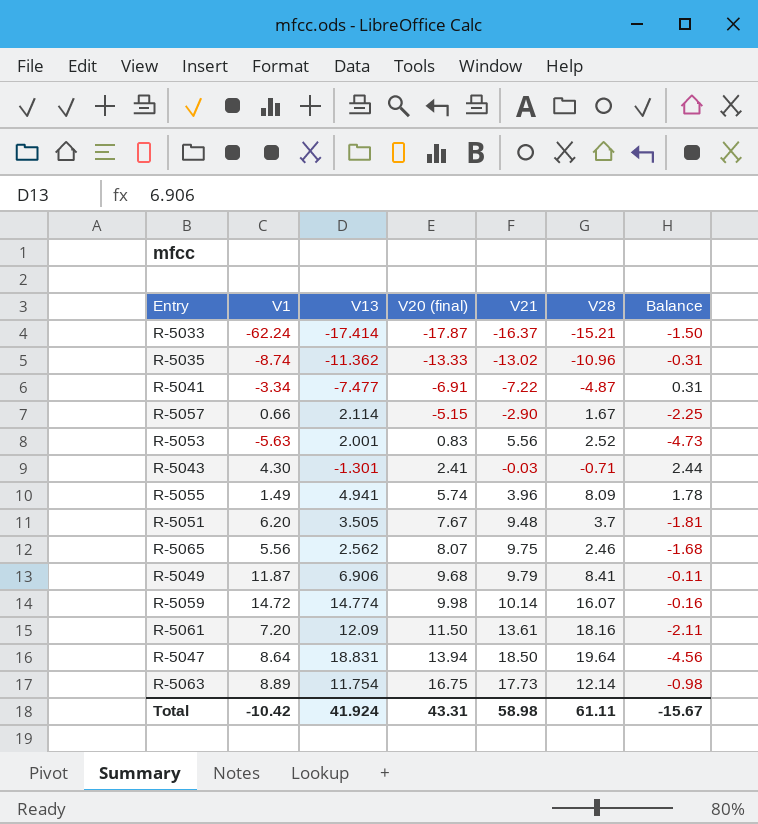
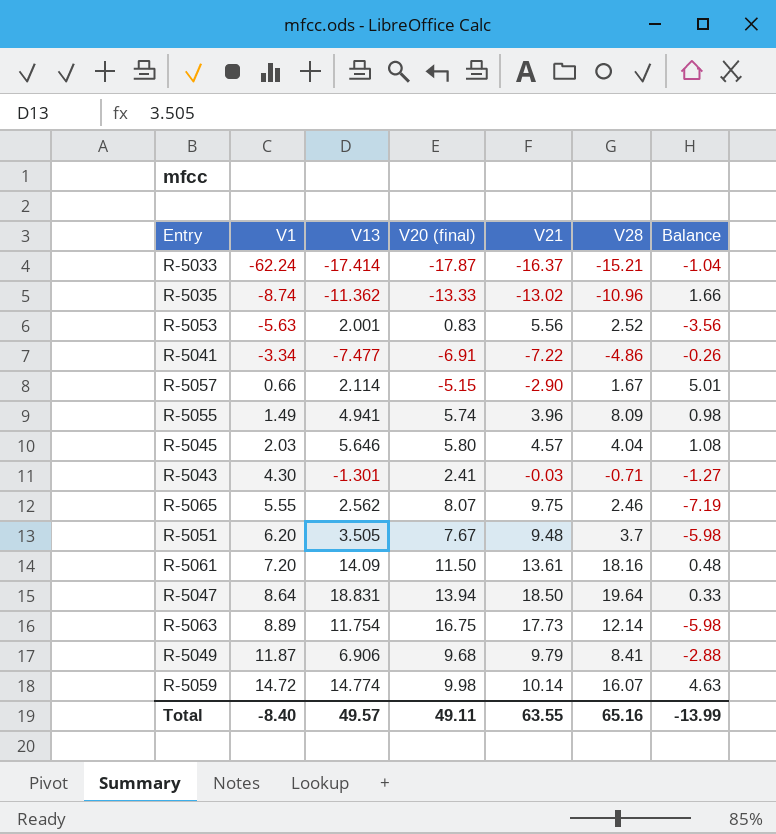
row order: V20 (final) ascending -> V1 ascending
column Balance | formula: [V20 (final)] - [V21] -> [V13] - [V21]
R-5041 | V28: -4.87 -> -4.86
row R-5045: none -> 2.03 | 5.646 | 5.80 | 4.57 | 4.04 | 1.08
R-5065 | V1: 5.56 -> 5.55
R-5061 | V13: 12.09 -> 14.09
Total | V1: -10.42 -> -8.40
Total | V13: 41.924 -> 49.57
Total | V20 (final): 43.31 -> 49.11
Total | V21: 58.98 -> 63.55
Total | V28: 61.11 -> 65.16
Total | Balance: -15.67 -> -13.99

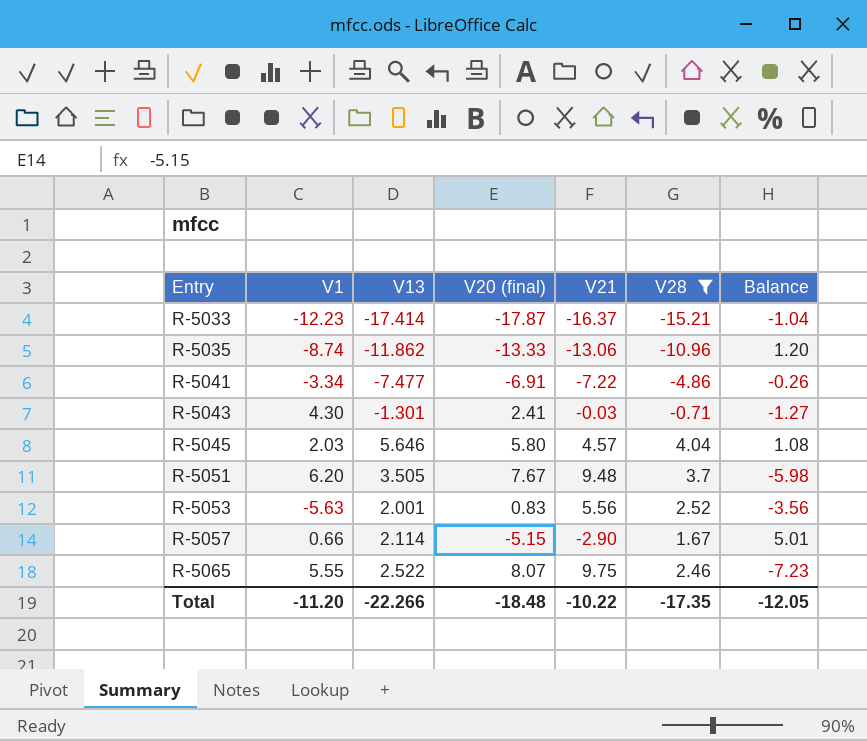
filter: none -> V28 <= 4.04
row order: V1 ascending -> Entry ascending
R-5033 | V1: -62.24 -> -12.23
R-5035 | V13: -11.362 -> -11.862
R-5035 | V21: -13.02 -> -13.06
R-5035 | Balance: 1.66 -> 1.20
R-5065 | V13: 2.562 -> 2.522
R-5065 | Balance: -7.19 -> -7.23
Total | V1: -8.40 -> -11.20
Total | V13: 49.57 -> -22.266
Total | V20 (final): 49.11 -> -18.48
Total | V21: 63.55 -> -10.22
Total | V28: 65.16 -> -17.35
Total | Balance: -13.99 -> -12.05

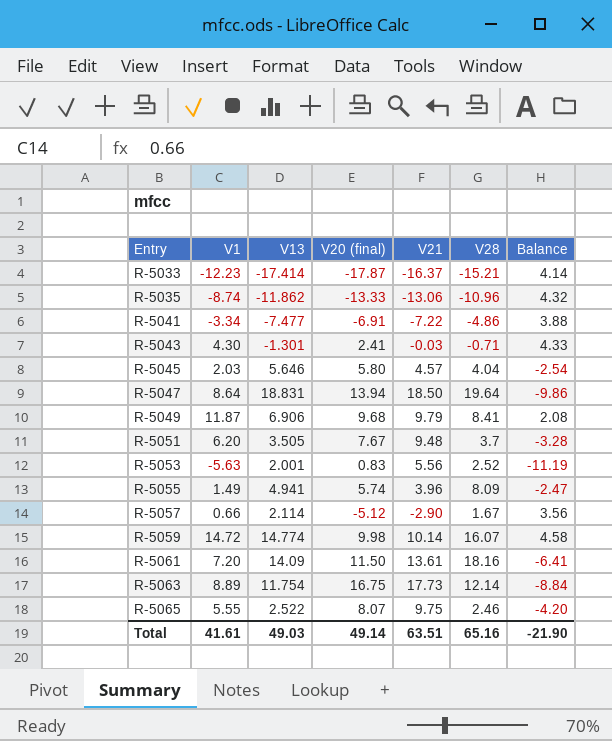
filter: V28 <= 4.04 -> none
column Balance | formula: [V13] - [V21] -> [V1] - [V21]
R-5057 | V20 (final): -5.15 -> -5.12
Total | V1: -11.20 -> 41.61
Total | V13: -22.266 -> 49.03
Total | V20 (final): -18.48 -> 49.14
Total | V21: -10.22 -> 63.51
Total | V28: -17.35 -> 65.16
Total | Balance: -12.05 -> -21.90

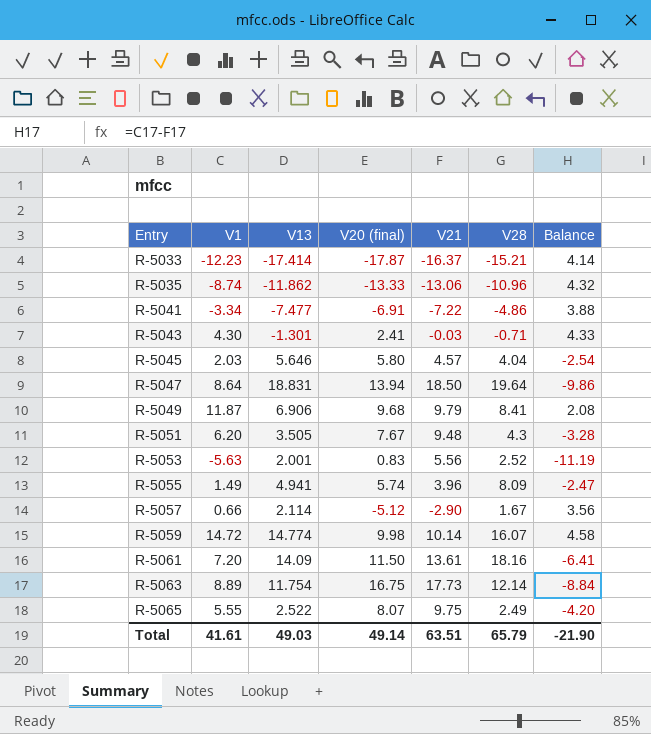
R-5051 | V28: 3.7 -> 4.3
R-5065 | V28: 2.46 -> 2.49
Total | V28: 65.16 -> 65.79

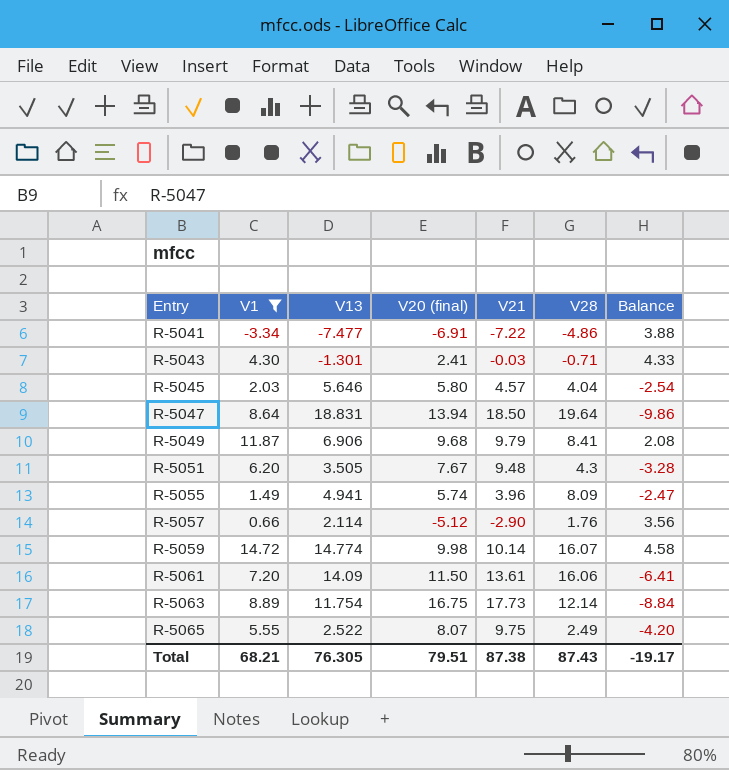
filter: none -> V1 >= -3.34
R-5057 | V28: 1.67 -> 1.76
R-5061 | V28: 18.16 -> 16.06
Total | V1: 41.61 -> 68.21
Total | V13: 49.03 -> 76.305
Total | V20 (final): 49.14 -> 79.51
Total | V21: 63.51 -> 87.38
Total | V28: 65.79 -> 87.43
Total | Balance: -21.90 -> -19.17

